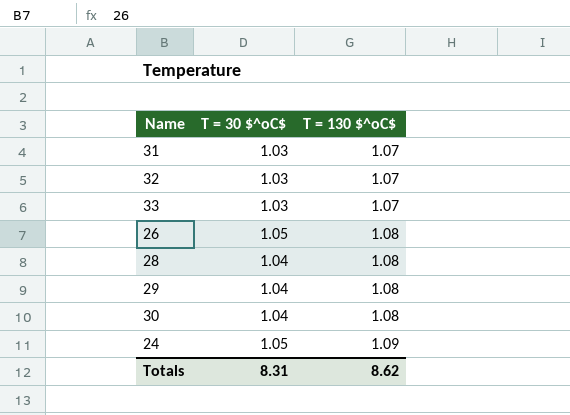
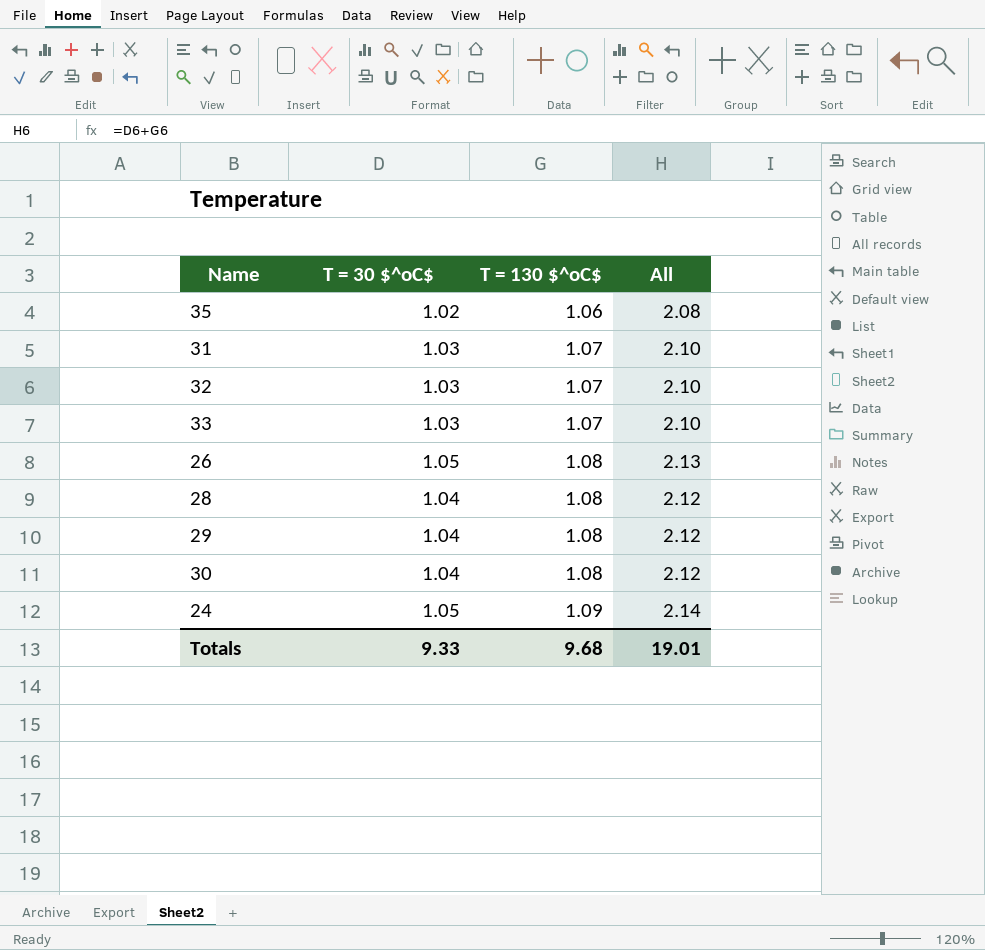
column All | formula: none -> [T = 30 $^oC$] + [T = 130 $^oC$]
row 35: none -> 1.02 | 1.06 | 2.08
Totals | T = 30 $^oC$: 8.31 -> 9.33
Totals | T = 130 $^oC$: 8.62 -> 9.68

